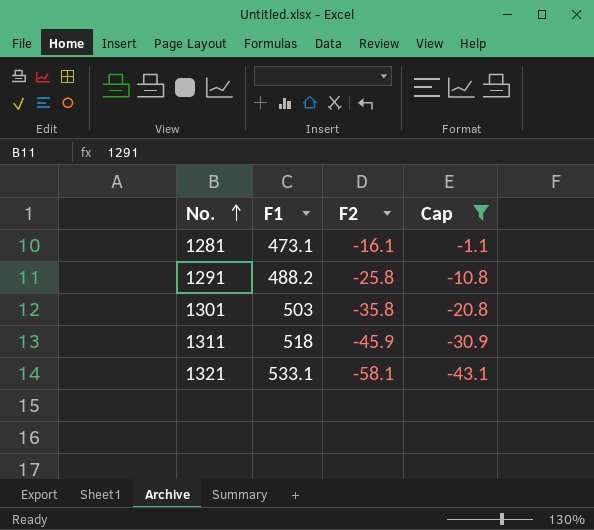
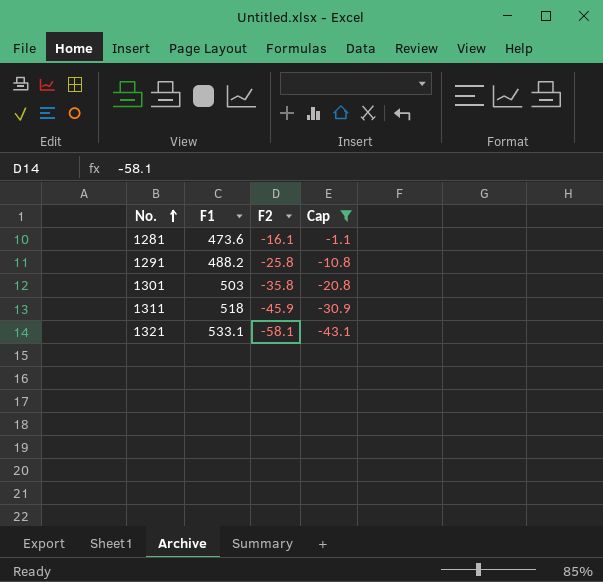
1281 | F1: 473.1 -> 473.6

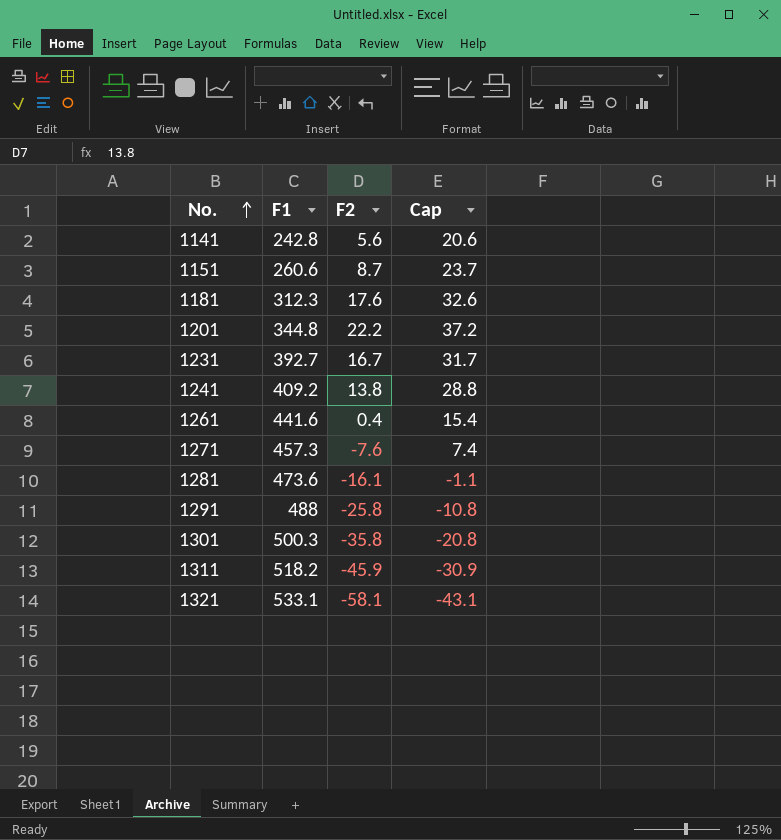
filter: Cap <= -1.1 -> none
1291 | F1: 488.2 -> 488
1301 | F1: 503 -> 500.3
1311 | F1: 518 -> 518.2

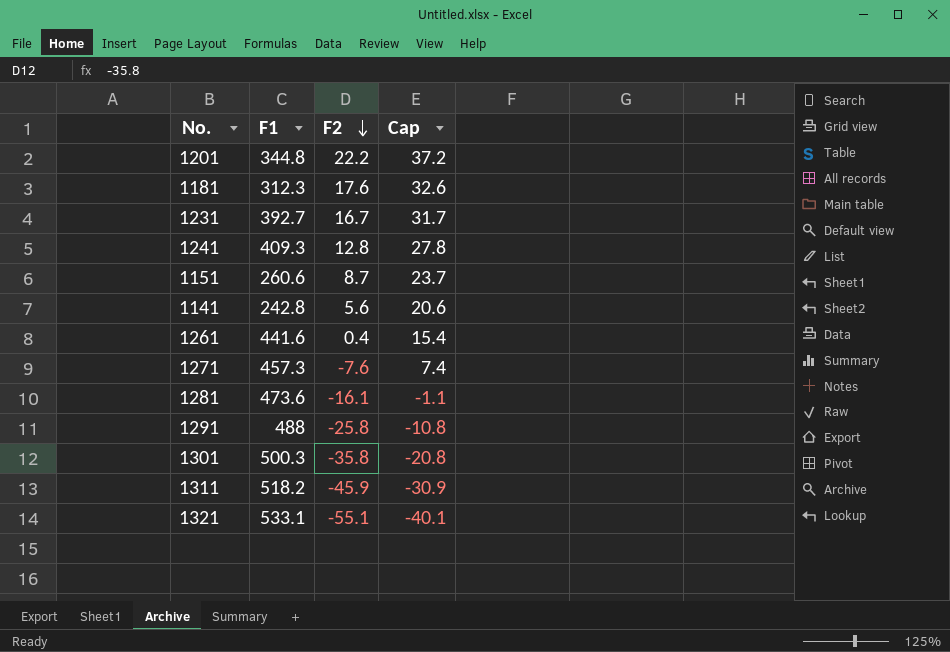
row order: No. ascending -> F2 descending
1241 | F1: 409.2 -> 409.3
1241 | F2: 13.8 -> 12.8
1241 | Cap: 28.8 -> 27.8
1321 | F2: -58.1 -> -55.1
1321 | Cap: -43.1 -> -40.1

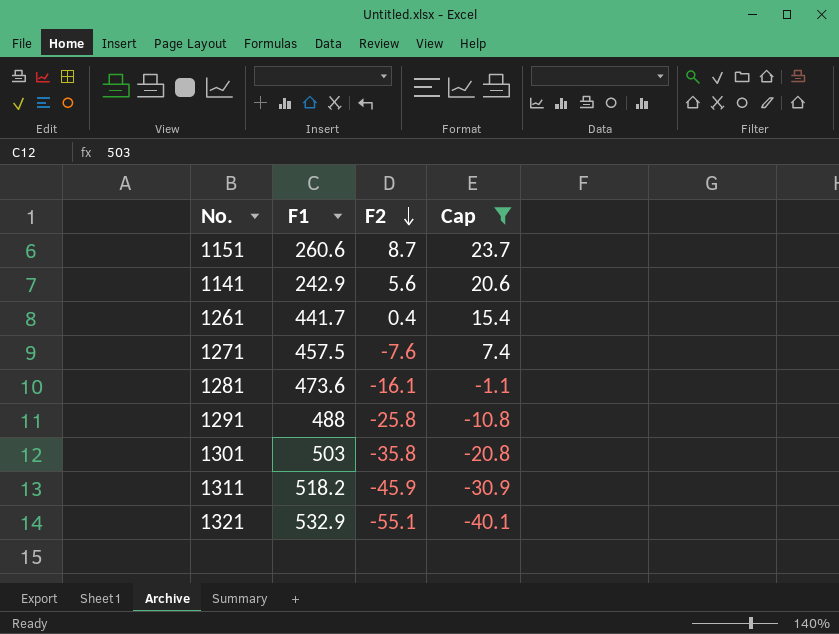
filter: none -> Cap <= 23.7
1141 | F1: 242.8 -> 242.9
1261 | F1: 441.6 -> 441.7
1271 | F1: 457.3 -> 457.5
1301 | F1: 500.3 -> 503
1321 | F1: 533.1 -> 532.9

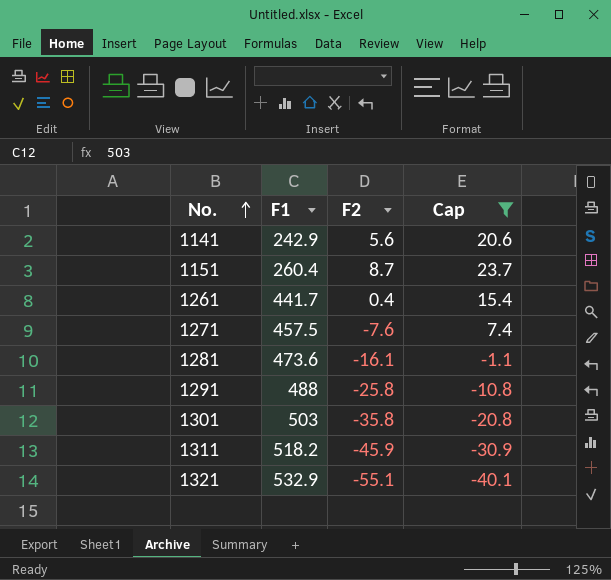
row order: F2 descending -> No. ascending
1151 | F1: 260.6 -> 260.4

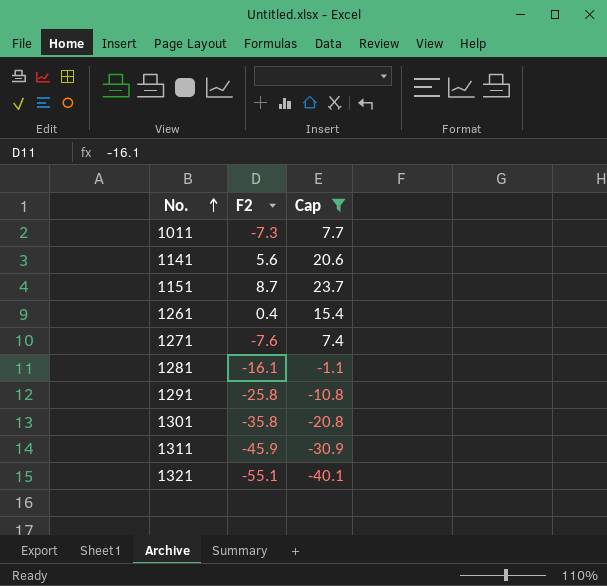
column F1 | position: 2 -> none
row 1011: none -> -7.3 | 7.7

